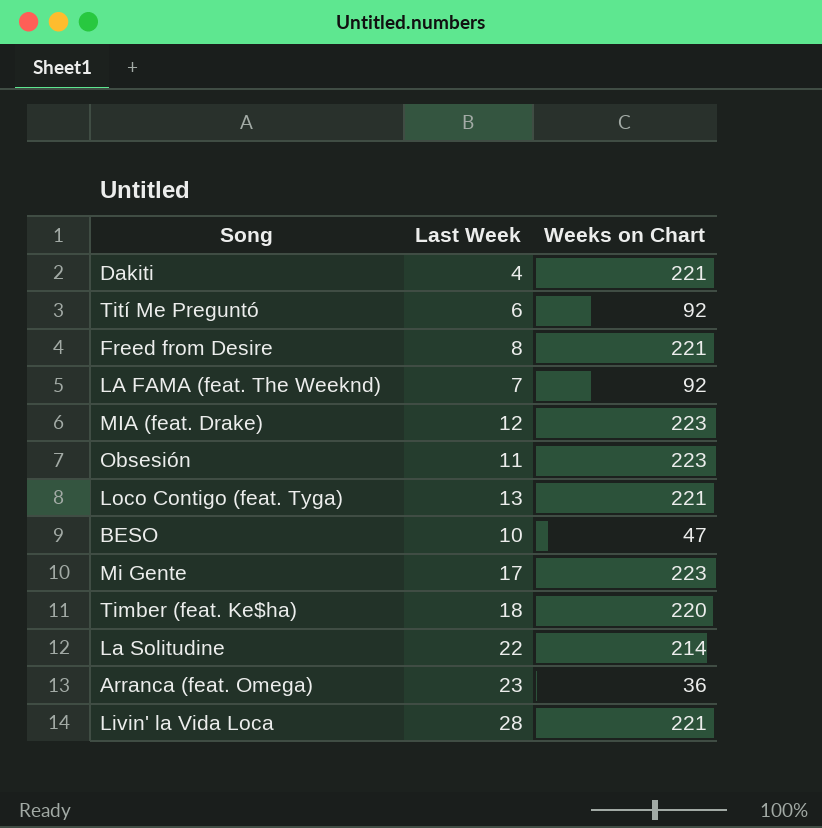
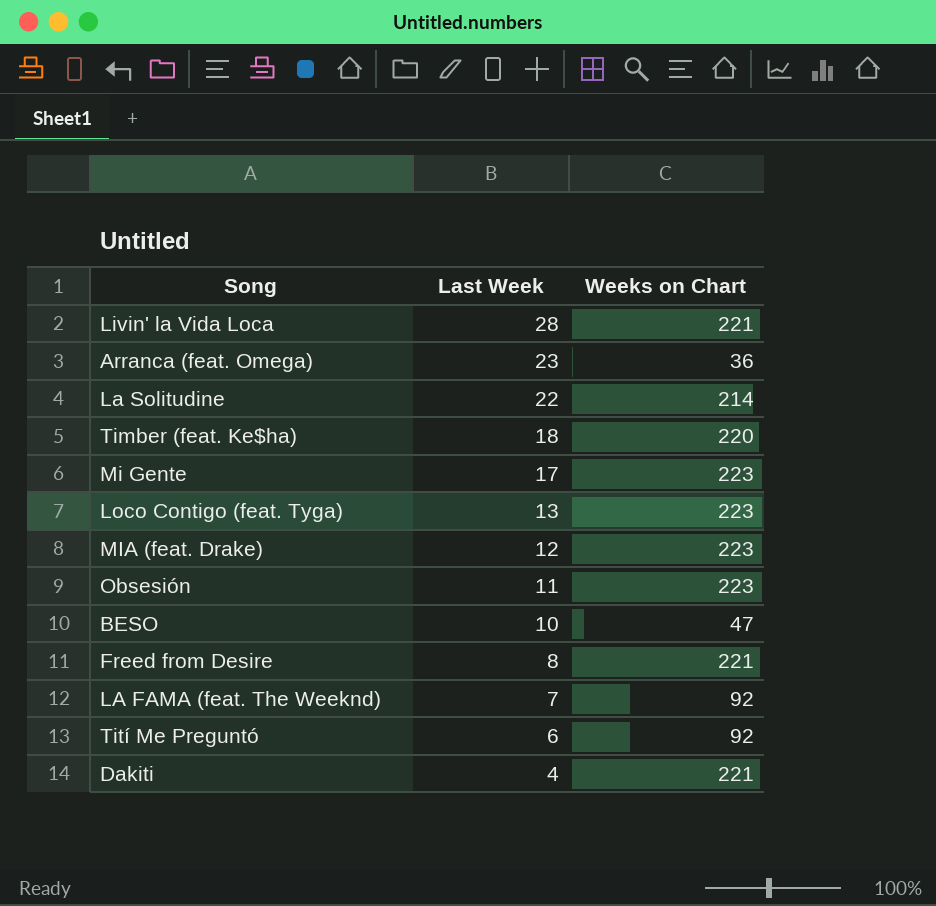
row order: none -> Last Week descending
Loco Contigo (feat. Tyga) | Weeks on Chart: 221 -> 223

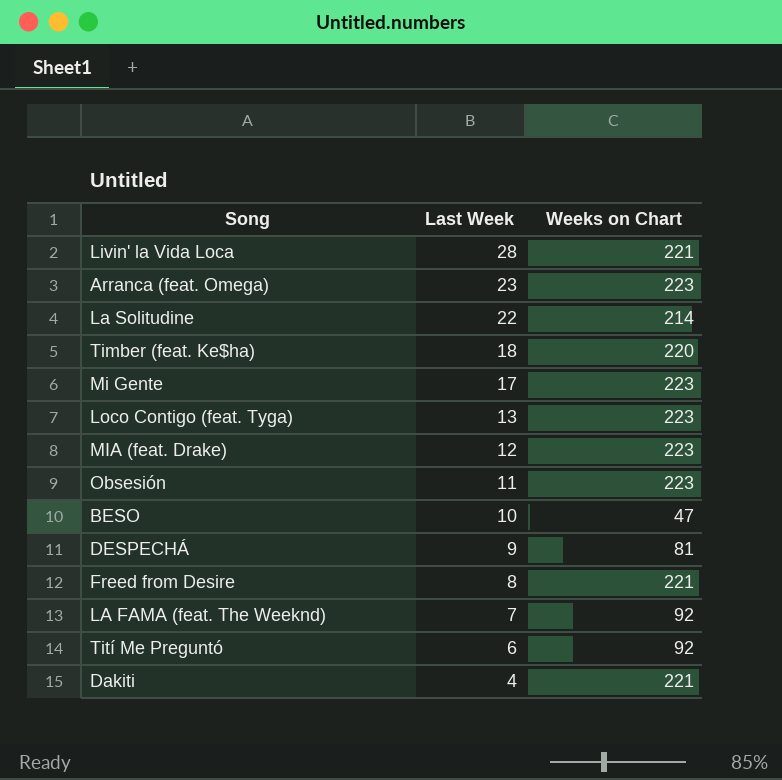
Arranca (feat. Omega) | Weeks on Chart: 36 -> 223
row DESPECHÁ: none -> 9 | 81

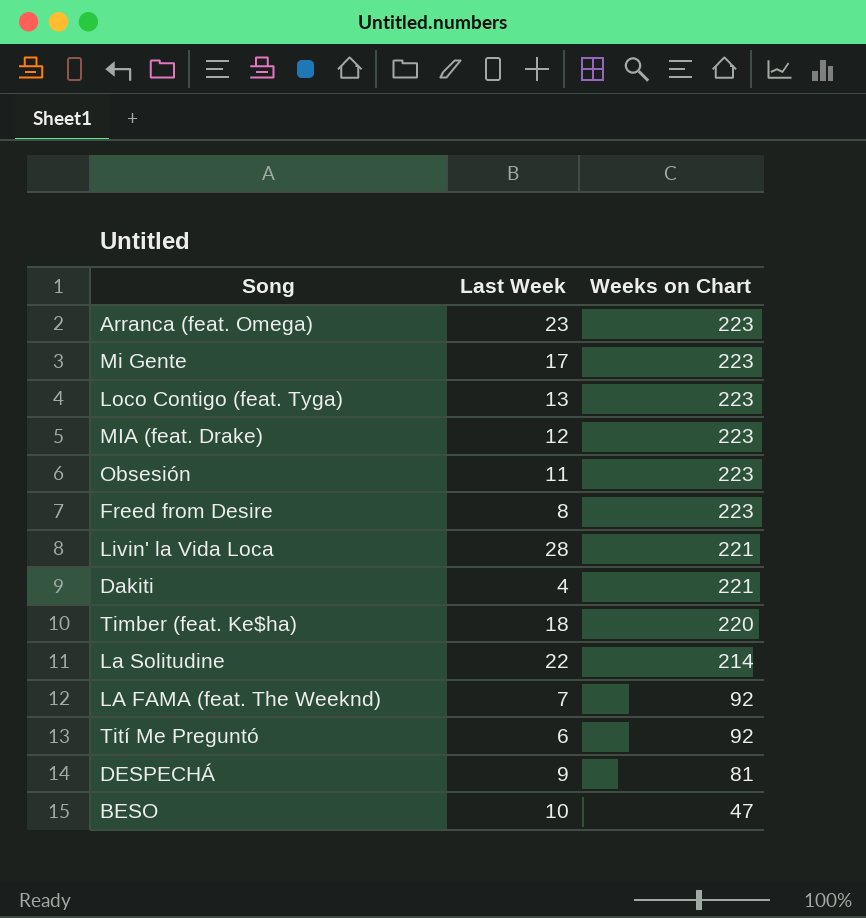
row order: Last Week descending -> Weeks on Chart descending
Freed from Desire | Weeks on Chart: 221 -> 223

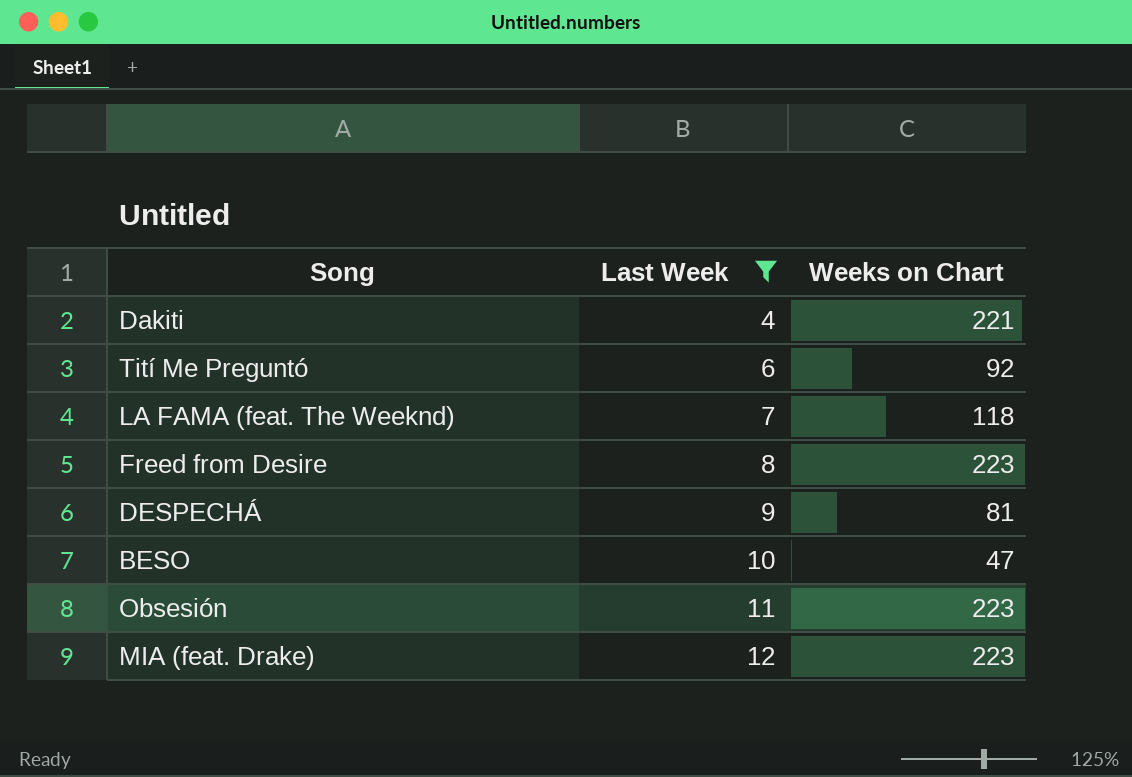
filter: none -> Last Week <= 12
row order: Weeks on Chart descending -> Last Week ascending
LA FAMA (feat. The Weeknd) | Weeks on Chart: 92 -> 118

